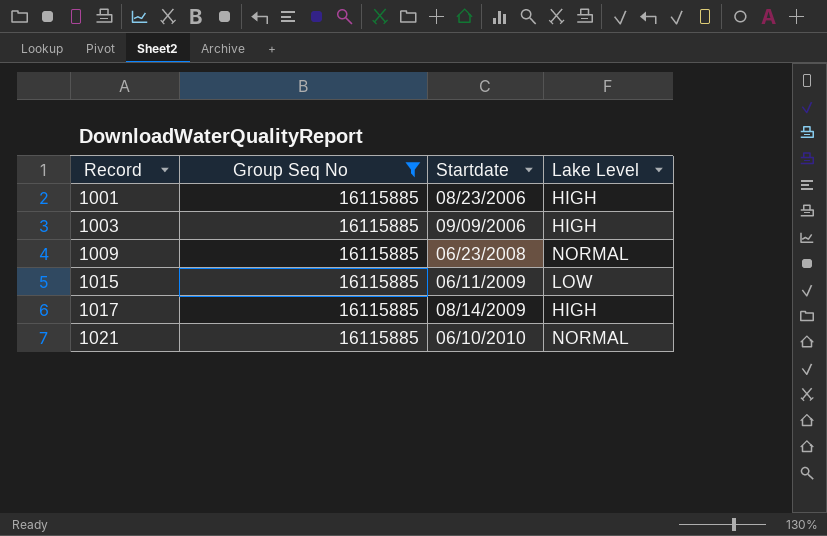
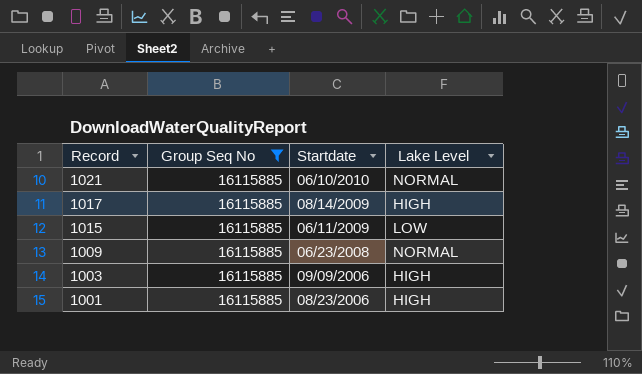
row order: Record ascending -> Record descending

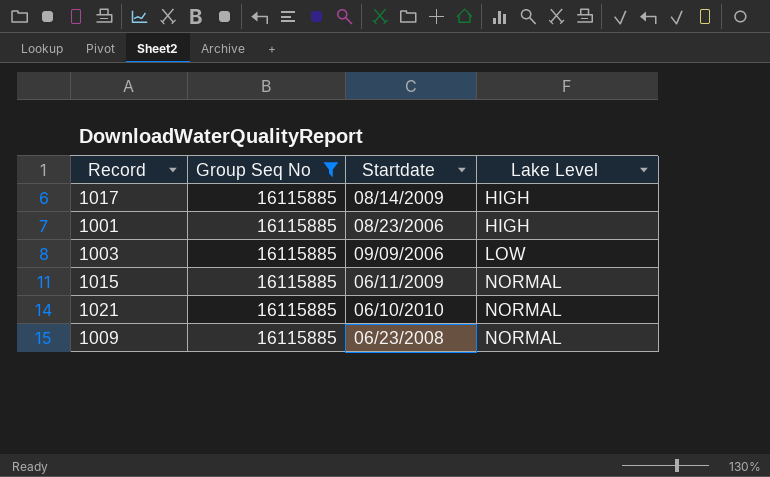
row order: Record descending -> Lake Level ascending
1003 | Lake Level: HIGH -> LOW
1015 | Lake Level: LOW -> NORMAL

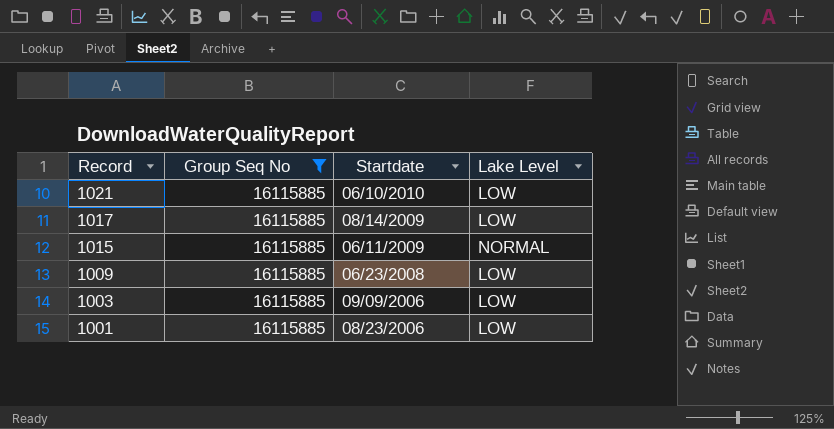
row order: Lake Level ascending -> Record descending
1021 | Lake Level: NORMAL -> LOW
1017 | Lake Level: HIGH -> LOW
1009 | Lake Level: NORMAL -> LOW
1001 | Lake Level: HIGH -> LOW

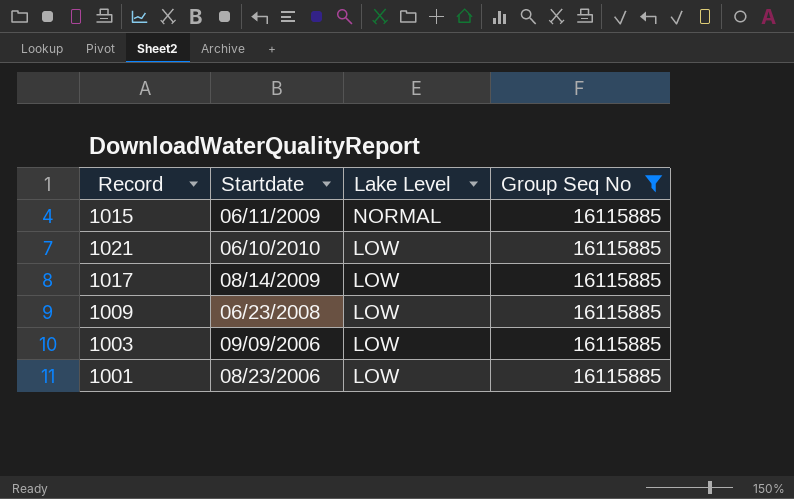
row order: Record descending -> Lake Level descending
column Group Seq No | position: 2 -> 4

